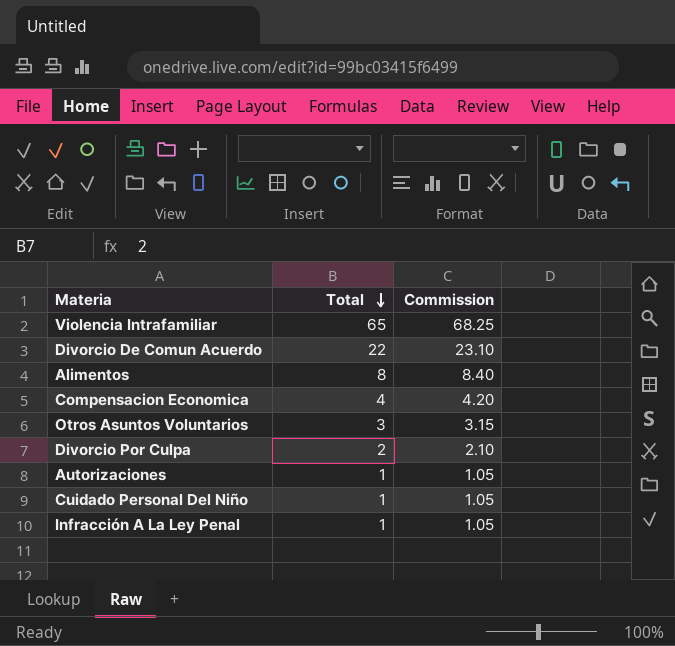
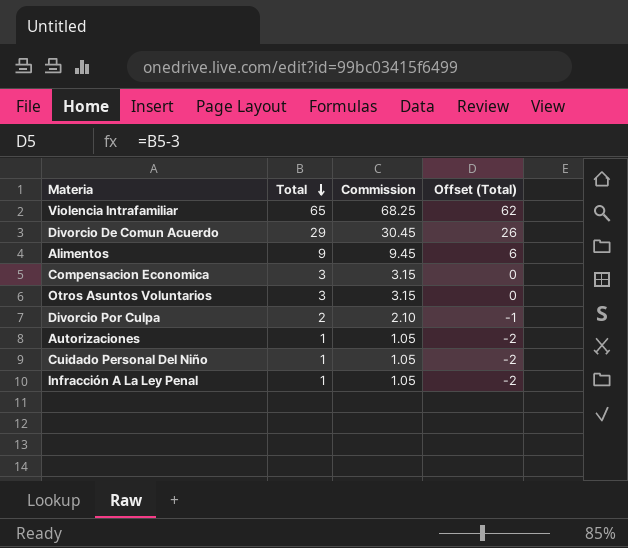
column Offset (Total) | formula: none -> [Total] - 3
Divorcio De Comun Acuerdo | Total: 22 -> 29
Divorcio De Comun Acuerdo | Commission: 23.10 -> 30.45
Alimentos | Total: 8 -> 9
Alimentos | Commission: 8.40 -> 9.45
Compensacion Economica | Total: 4 -> 3
Compensacion Economica | Commission: 4.20 -> 3.15

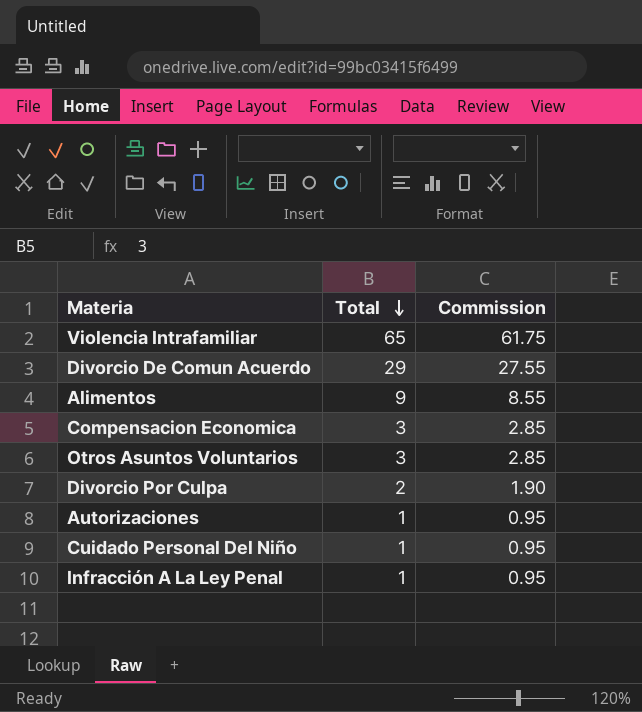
column Offset (Total) | formula: [Total] - 3 -> none
column Commission | formula: [Total] * 1.05 -> [Total] * 0.95

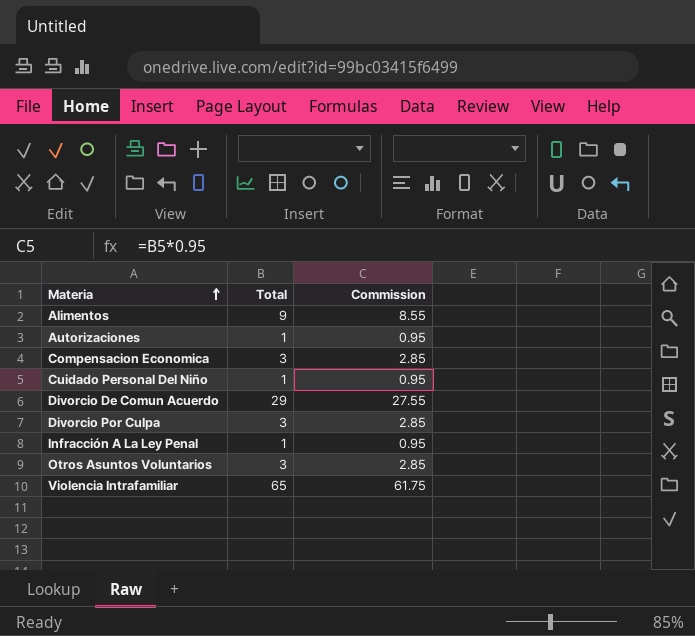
row order: Total descending -> Materia ascending
Divorcio Por Culpa | Total: 2 -> 3
Divorcio Por Culpa | Commission: 1.90 -> 2.85

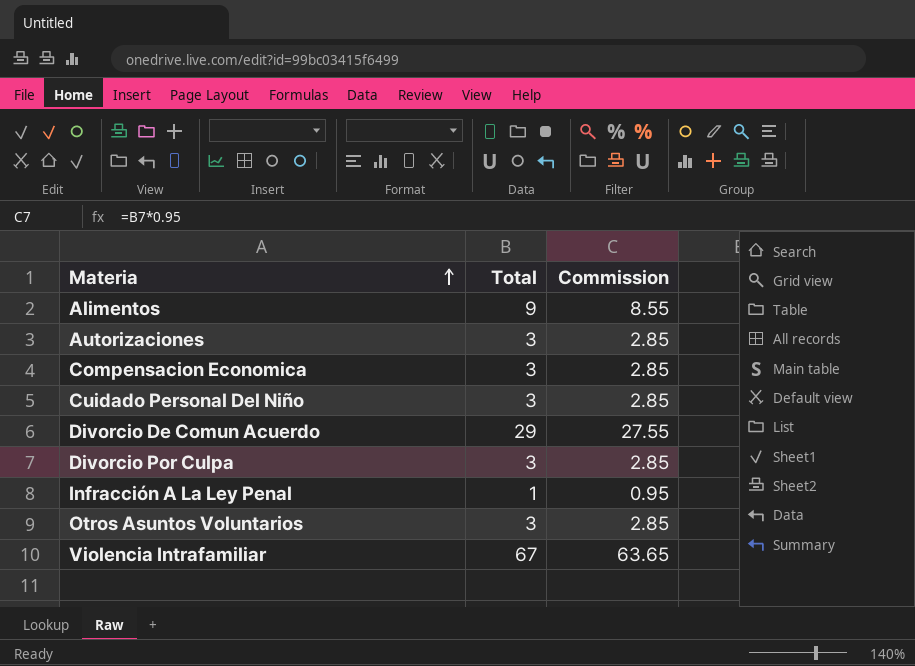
Autorizaciones | Total: 1 -> 3
Autorizaciones | Commission: 0.95 -> 2.85
Cuidado Personal Del Niño | Total: 1 -> 3
Cuidado Personal Del Niño | Commission: 0.95 -> 2.85
Violencia Intrafamiliar | Total: 65 -> 67
Violencia Intrafamiliar | Commission: 61.75 -> 63.65

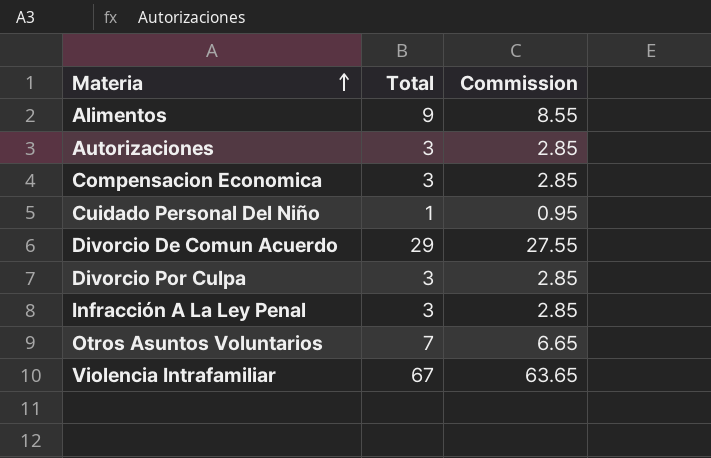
Cuidado Personal Del Niño | Total: 3 -> 1
Cuidado Personal Del Niño | Commission: 2.85 -> 0.95
Infracción A La Ley Penal | Total: 1 -> 3
Infracción A La Ley Penal | Commission: 0.95 -> 2.85
Otros Asuntos Voluntarios | Total: 3 -> 7
Otros Asuntos Voluntarios | Commission: 2.85 -> 6.65

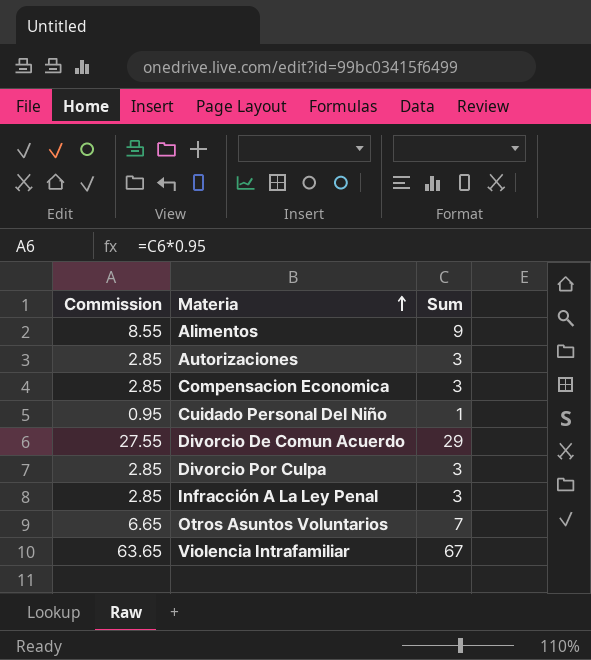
column Commission | position: 3 -> 1
column name: Total -> Sum

